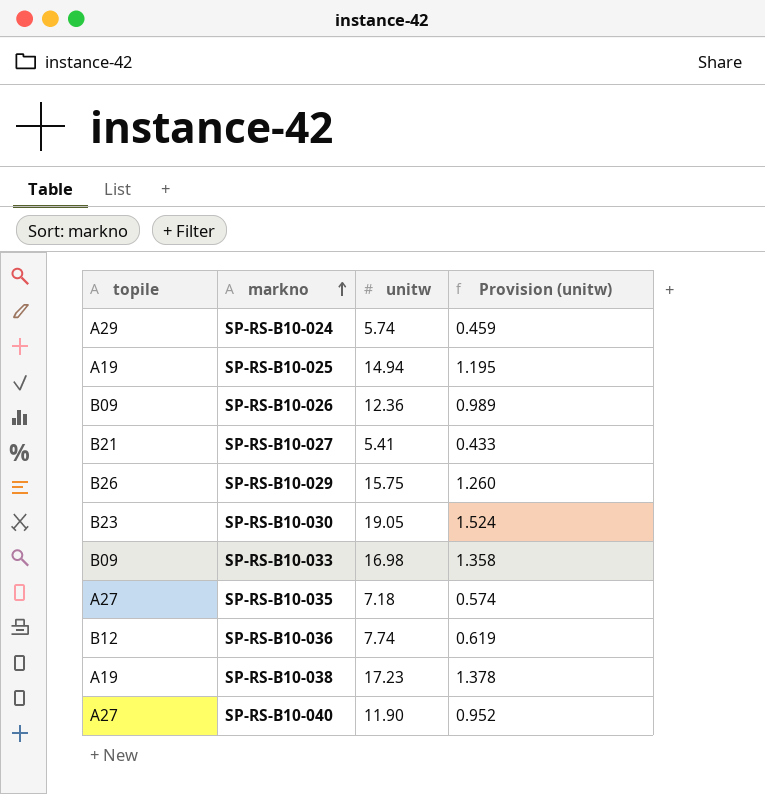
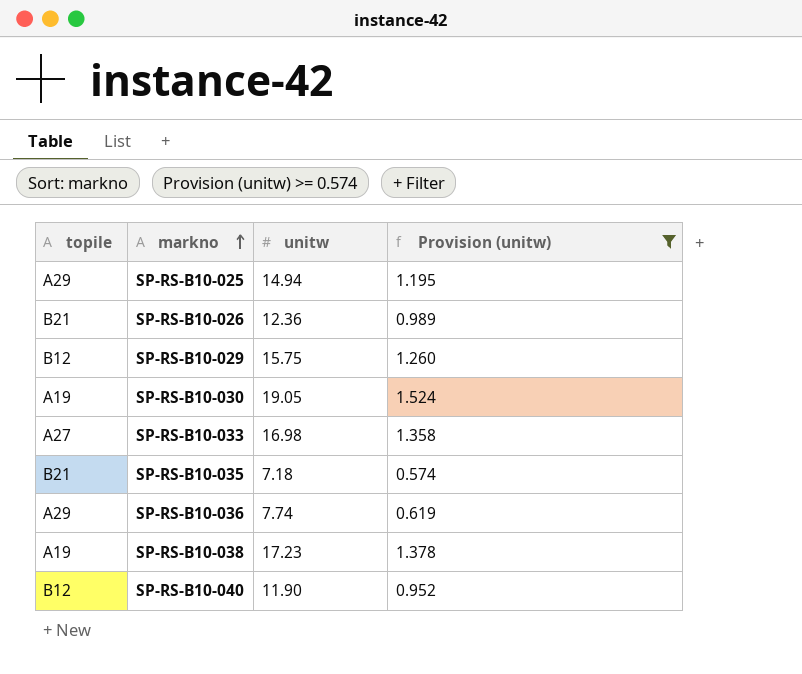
filter: none -> Provision (unitw) >= 0.574
SP-RS-B10-025 | topile: A19 -> A29
SP-RS-B10-026 | topile: B09 -> B21
SP-RS-B10-029 | topile: B26 -> B12
SP-RS-B10-030 | topile: B23 -> A19
SP-RS-B10-033 | topile: B09 -> A27
SP-RS-B10-035 | topile: A27 -> B21
SP-RS-B10-036 | topile: B12 -> A29
SP-RS-B10-040 | topile: A27 -> B12

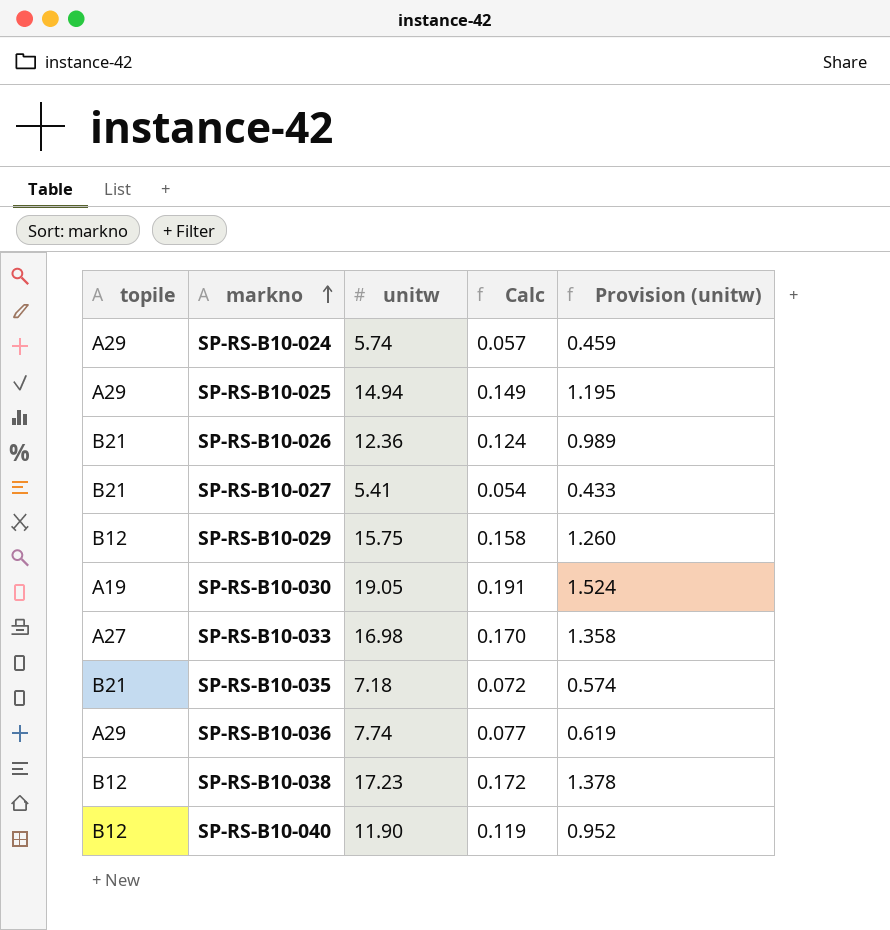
filter: Provision (unitw) >= 0.574 -> none
column Calc | formula: none -> [unitw] * 0.01
SP-RS-B10-038 | topile: A19 -> B12

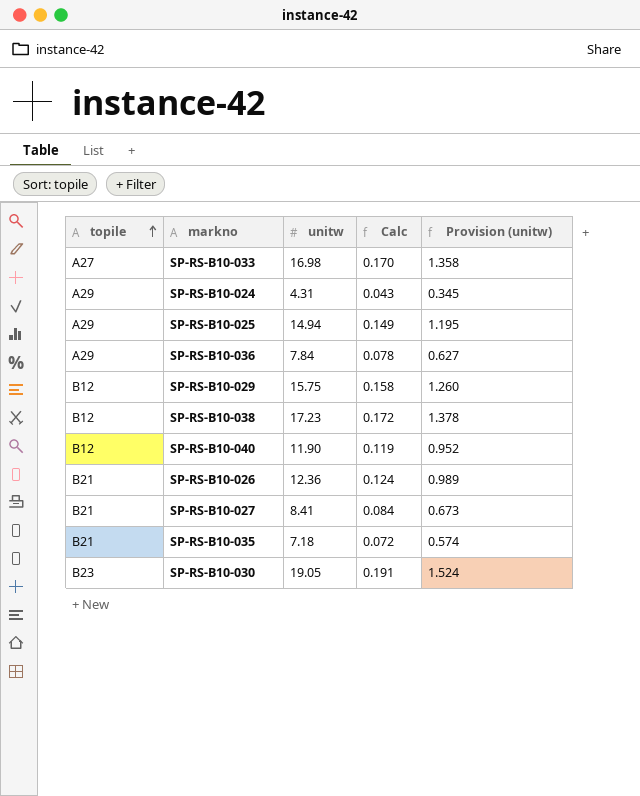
row order: markno ascending -> topile ascending
SP-RS-B10-024 | unitw: 5.74 -> 4.31
SP-RS-B10-024 | Calc: 0.057 -> 0.043
SP-RS-B10-024 | Provision (unitw): 0.459 -> 0.345
SP-RS-B10-036 | unitw: 7.74 -> 7.84
SP-RS-B10-036 | Calc: 0.077 -> 0.078
SP-RS-B10-036 | Provision (unitw): 0.619 -> 0.627
SP-RS-B10-027 | unitw: 5.41 -> 8.41
SP-RS-B10-027 | Calc: 0.054 -> 0.084
SP-RS-B10-027 | Provision (unitw): 0.433 -> 0.673
SP-RS-B10-030 | topile: A19 -> B23

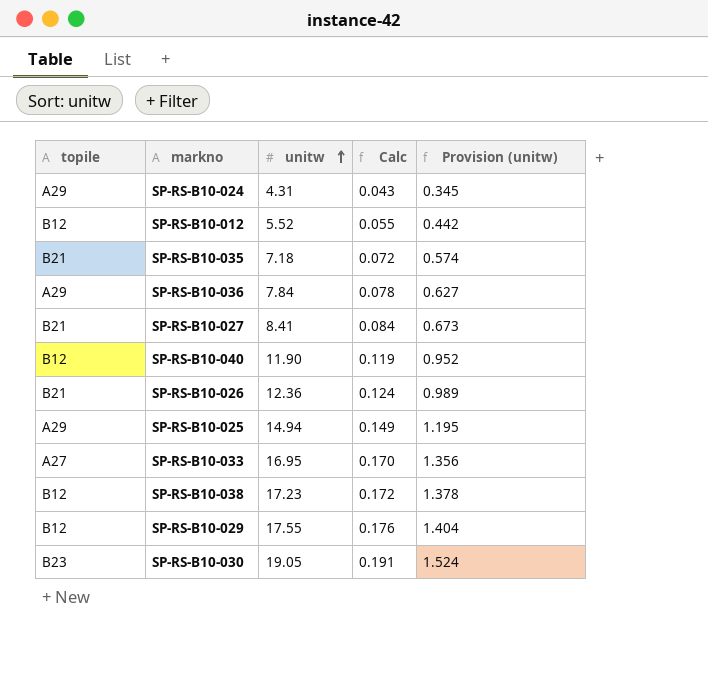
row order: topile ascending -> unitw ascending
row SP-RS-B10-012: none -> B12 | 5.52 | 0.055 | 0.442
SP-RS-B10-033 | unitw: 16.98 -> 16.95
SP-RS-B10-033 | Provision (unitw): 1.358 -> 1.356
SP-RS-B10-029 | unitw: 15.75 -> 17.55
SP-RS-B10-029 | Calc: 0.158 -> 0.176
SP-RS-B10-029 | Provision (unitw): 1.260 -> 1.404

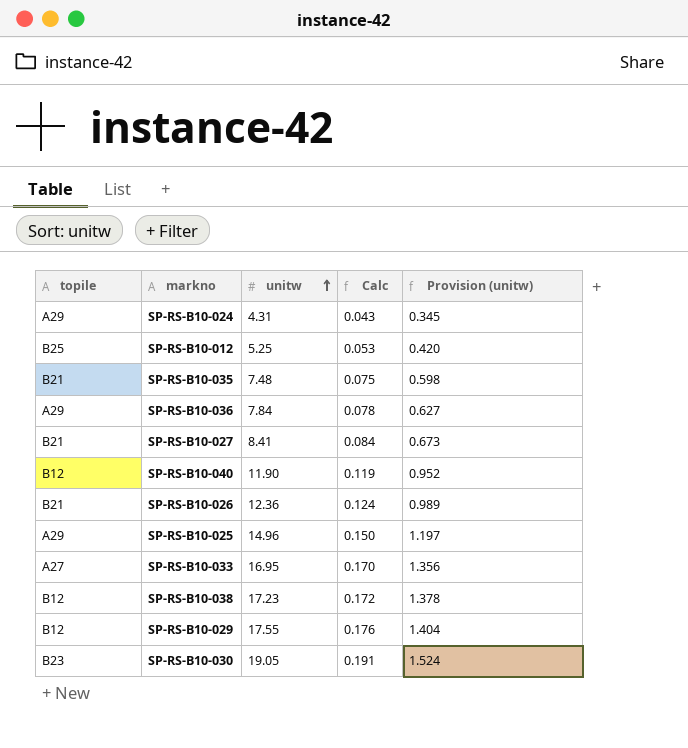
SP-RS-B10-012 | topile: B12 -> B25
SP-RS-B10-012 | unitw: 5.52 -> 5.25
SP-RS-B10-012 | Calc: 0.055 -> 0.053
SP-RS-B10-012 | Provision (unitw): 0.442 -> 0.420
SP-RS-B10-035 | unitw: 7.18 -> 7.48
SP-RS-B10-035 | Calc: 0.072 -> 0.075
SP-RS-B10-035 | Provision (unitw): 0.574 -> 0.598
SP-RS-B10-025 | unitw: 14.94 -> 14.96
SP-RS-B10-025 | Calc: 0.149 -> 0.150
SP-RS-B10-025 | Provision (unitw): 1.195 -> 1.197

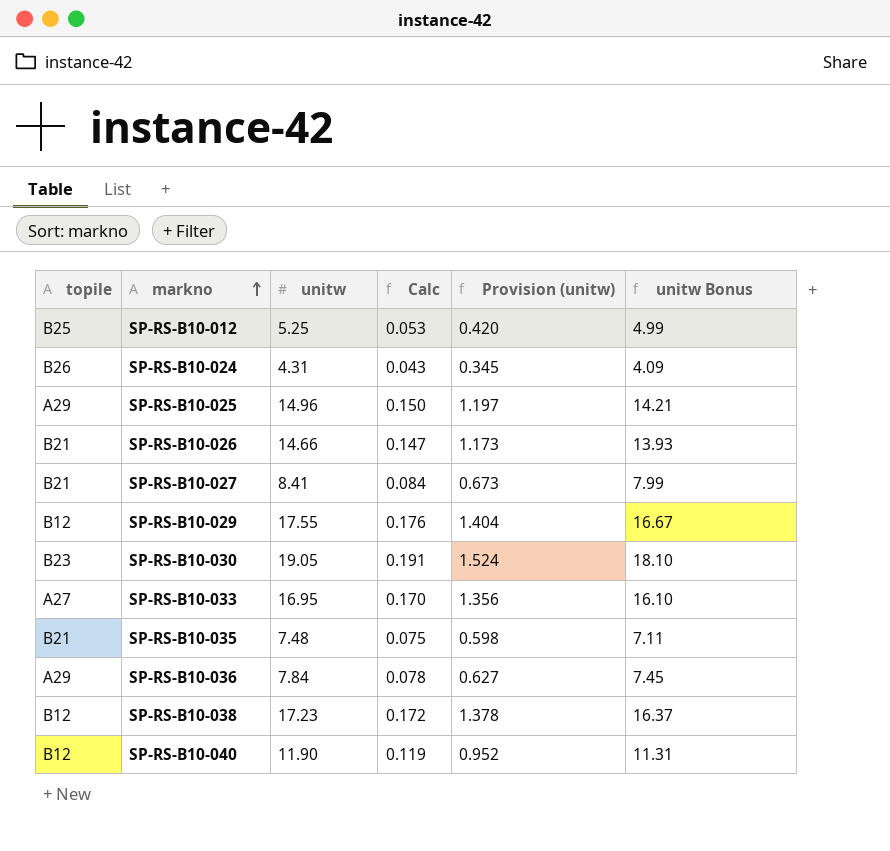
row order: unitw ascending -> markno ascending
column unitw Bonus | formula: none -> [unitw] * 0.95
SP-RS-B10-024 | topile: A29 -> B26
SP-RS-B10-026 | unitw: 12.36 -> 14.66
SP-RS-B10-026 | Calc: 0.124 -> 0.147
SP-RS-B10-026 | Provision (unitw): 0.989 -> 1.173

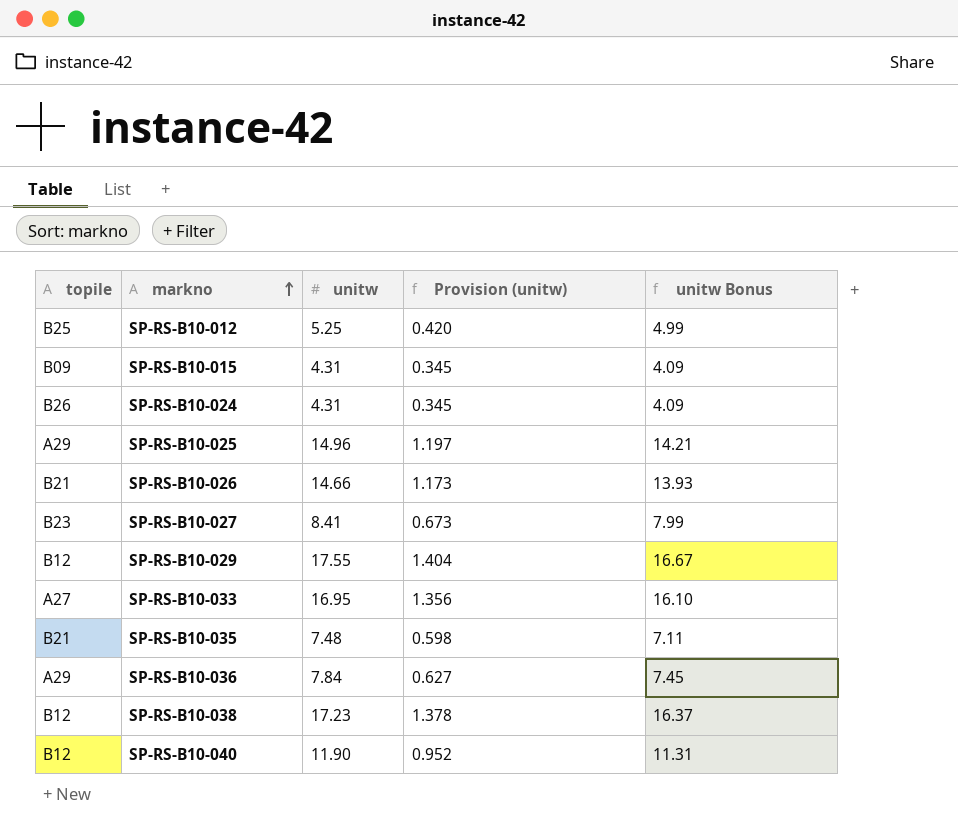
column Calc | formula: [unitw] * 0.01 -> none
row SP-RS-B10-030: B23 | 19.05 | 0.191 | 1.524 | 18.10 -> none
row SP-RS-B10-015: none -> B09 | 4.31 | 0.345 | 4.09
SP-RS-B10-027 | topile: B21 -> B23

